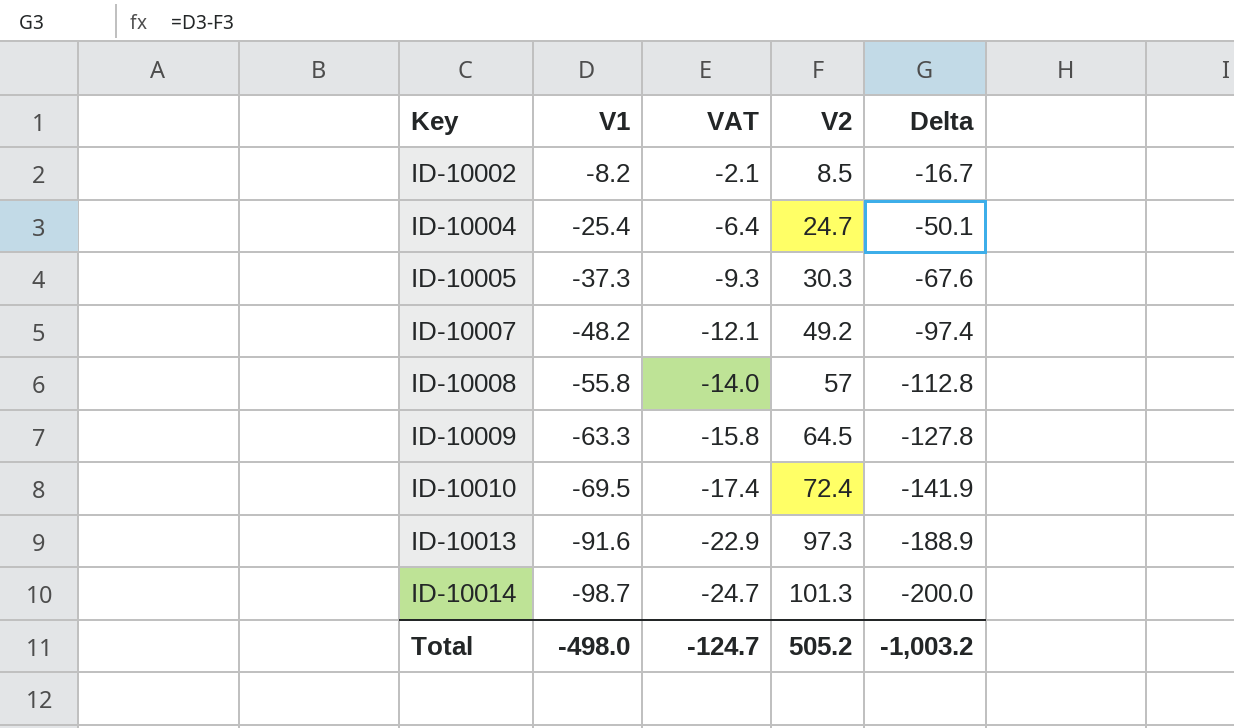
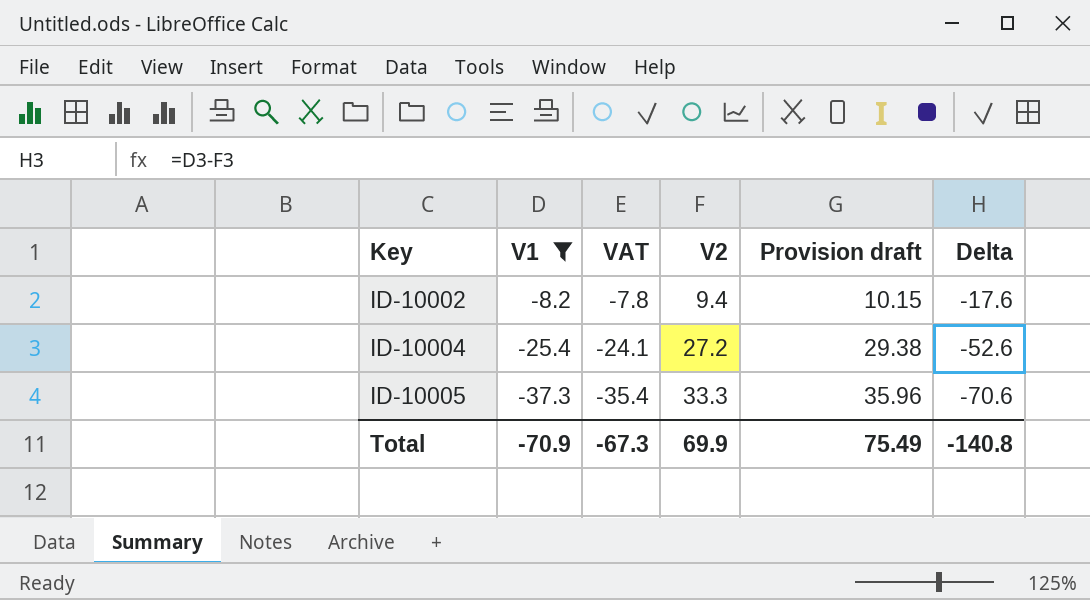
filter: none -> V1 >= -37.3
column VAT | formula: [V1] * 0.25 -> [V1] * 0.95
column Provision draft | formula: none -> [V2] * 1.08
ID-10002 | V2: 8.5 -> 9.4
ID-10002 | Delta: -16.7 -> -17.6
ID-10004 | V2: 24.7 -> 27.2
ID-10004 | Delta: -50.1 -> -52.6
ID-10005 | V2: 30.3 -> 33.3
ID-10005 | Delta: -67.6 -> -70.6
Total | V1: -498.0 -> -70.9
Total | VAT: -124.7 -> -67.3
Total | V2: 505.2 -> 69.9
Total | Delta: -1,003.2 -> -140.8

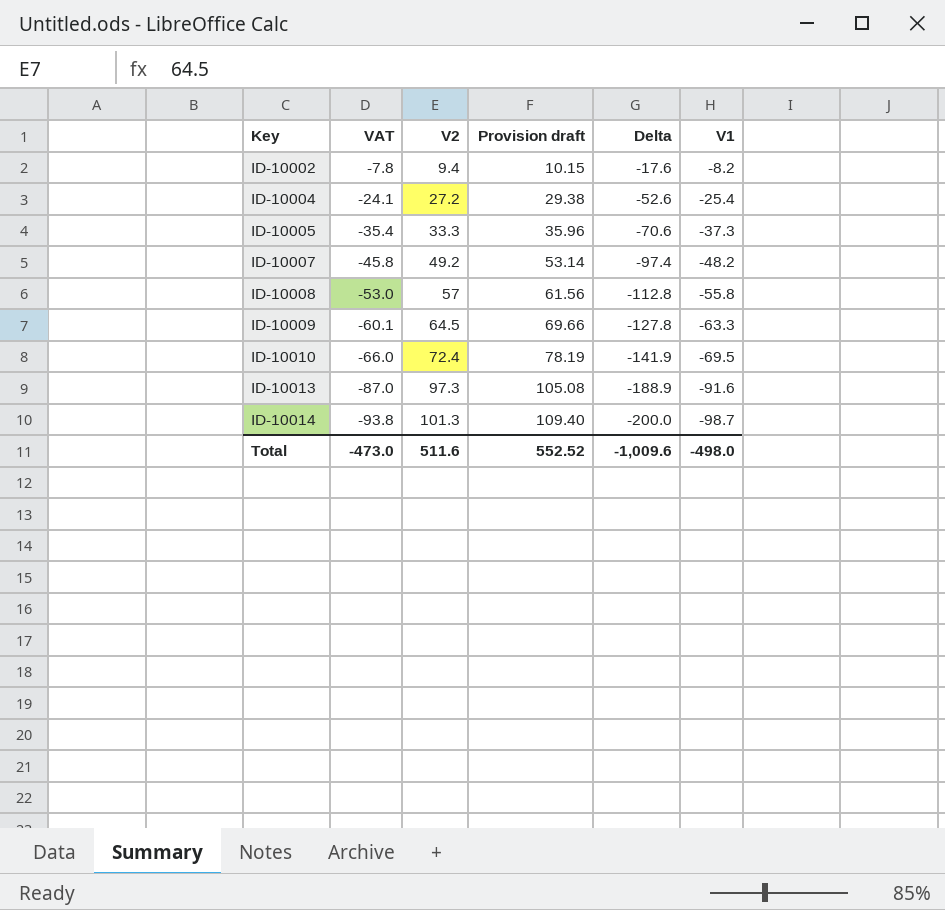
filter: V1 >= -37.3 -> none
column V1 | position: 2 -> 6
Total | VAT: -67.3 -> -473.0
Total | V2: 69.9 -> 511.6
Total | Provision draft: 75.49 -> 552.52
Total | Delta: -140.8 -> -1,009.6
Total | V1: -70.9 -> -498.0

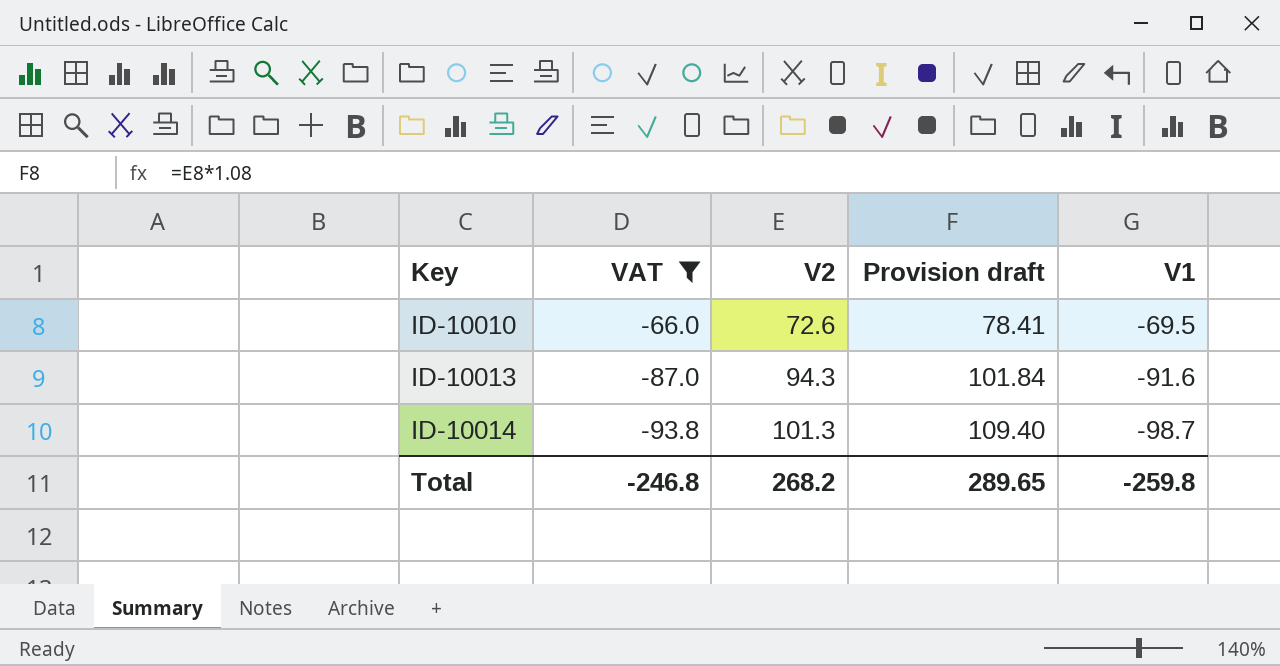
filter: none -> VAT <= -66.0
column Delta | formula: [V1] - [V2] -> none
ID-10010 | V2: 72.4 -> 72.6
ID-10010 | Provision draft: 78.19 -> 78.41
ID-10013 | V2: 97.3 -> 94.3
ID-10013 | Provision draft: 105.08 -> 101.84
Total | VAT: -473.0 -> -246.8
Total | V2: 511.6 -> 268.2
Total | Provision draft: 552.52 -> 289.65
Total | V1: -498.0 -> -259.8

